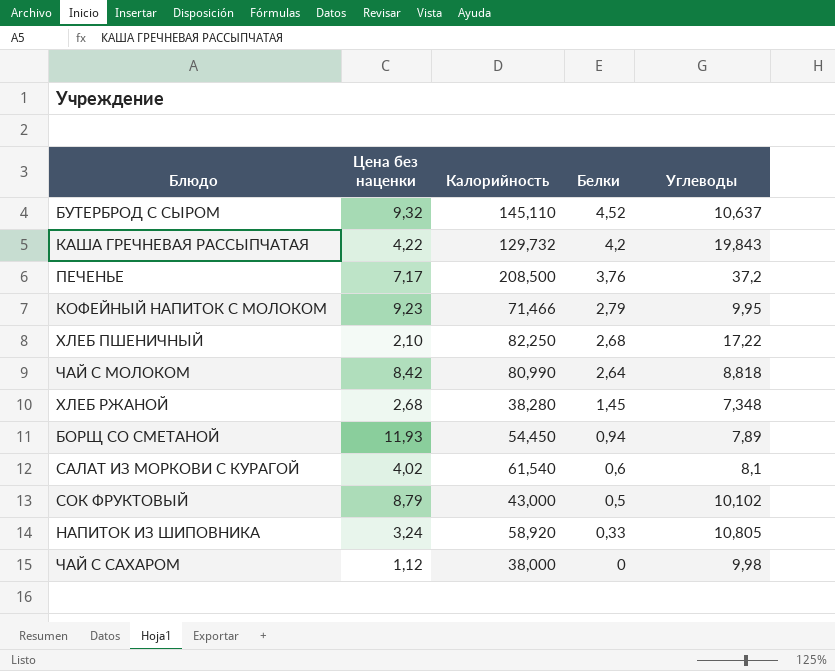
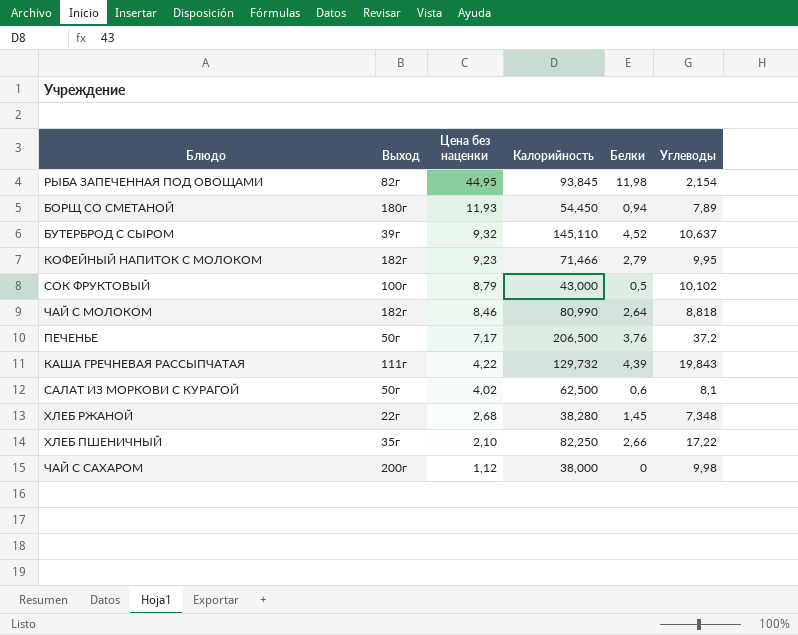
row order: Белки descending -> Цена без наценки descending
column Выход | position: none -> 2
row НАПИТОК ИЗ ШИПОВНИКА: 3,24 | 58,920 | 0,33 | 10,805 -> none
row РЫБА ЗАПЕЧЕННАЯ ПОД ОВОЩАМИ: none -> 82г | 44,95 | 93,845 | 11,98 | 2,154
ЧАЙ С МОЛОКОМ | Цена без наценки: 8,42 -> 8,46
ПЕЧЕНЬЕ | Калорийность: 208,500 -> 206,500
КАША ГРЕЧНЕВАЯ РАССЫПЧАТАЯ | Белки: 4,2 -> 4,39
САЛАТ ИЗ МОРКОВИ С КУРАГОЙ | Калорийность: 61,540 -> 62,500
ХЛЕБ ПШЕНИЧНЫЙ | Белки: 2,68 -> 2,66

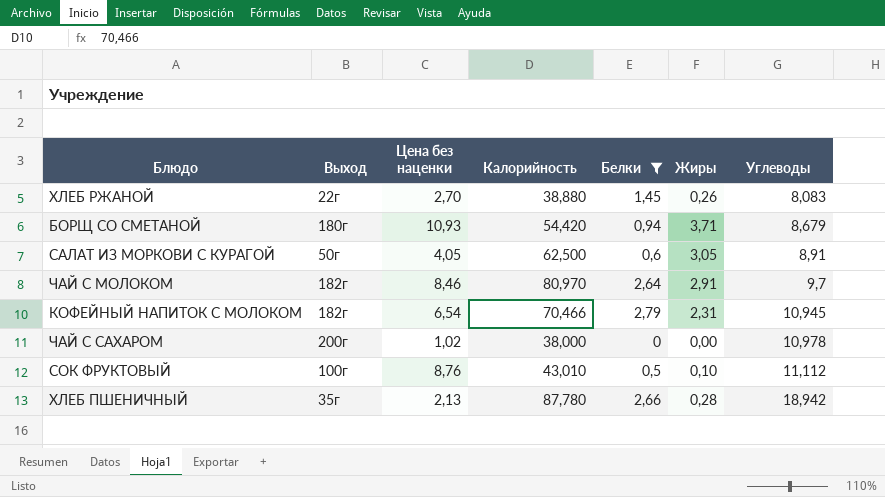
filter: none -> Белки <= 2,79
row order: Цена без наценки descending -> Углеводы ascending
column Жиры | position: none -> 6
ХЛЕБ РЖАНОЙ | Цена без наценки: 2,68 -> 2,70
ХЛЕБ РЖАНОЙ | Калорийность: 38,280 -> 38,880
ХЛЕБ РЖАНОЙ | Углеводы: 7,348 -> 8,083
БОРЩ СО СМЕТАНОЙ | Цена без наценки: 11,93 -> 10,93
БОРЩ СО СМЕТАНОЙ | Калорийность: 54,450 -> 54,420
БОРЩ СО СМЕТАНОЙ | Углеводы: 7,89 -> 8,679
САЛАТ ИЗ МОРКОВИ С КУРАГОЙ | Цена без наценки: 4,02 -> 4,05
САЛАТ ИЗ МОРКОВИ С КУРАГОЙ | Углеводы: 8,1 -> 8,91
ЧАЙ С МОЛОКОМ | Калорийность: 80,990 -> 80,970
ЧАЙ С МОЛОКОМ | Углеводы: 8,818 -> 9,7
КОФЕЙНЫЙ НАПИТОК С МОЛОКОМ | Цена без наценки: 9,23 -> 6,54
КОФЕЙНЫЙ НАПИТОК С МОЛОКОМ | Калорийность: 71,466 -> 70,466
КОФЕЙНЫЙ НАПИТОК С МОЛОКОМ | Углеводы: 9,95 -> 10,945
ЧАЙ С САХАРОМ | Цена без наценки: 1,12 -> 1,02
ЧАЙ С САХАРОМ | Углеводы: 9,98 -> 10,978
СОК ФРУКТОВЫЙ | Цена без наценки: 8,79 -> 8,76
СОК ФРУКТОВЫЙ | Калорийность: 43,000 -> 43,010
СОК ФРУКТОВЫЙ | Углеводы: 10,102 -> 11,112
ХЛЕБ ПШЕНИЧНЫЙ | Цена без наценки: 2,10 -> 2,13
ХЛЕБ ПШЕНИЧНЫЙ | Калорийность: 82,250 -> 87,780
ХЛЕБ ПШЕНИЧНЫЙ | Углеводы: 17,22 -> 18,942

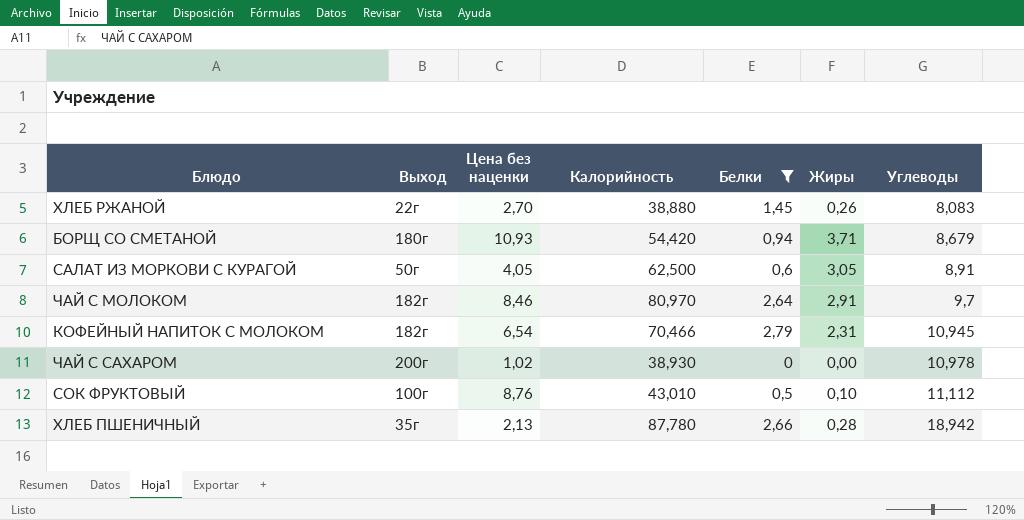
ЧАЙ С САХАРОМ | Калорийность: 38,000 -> 38,930

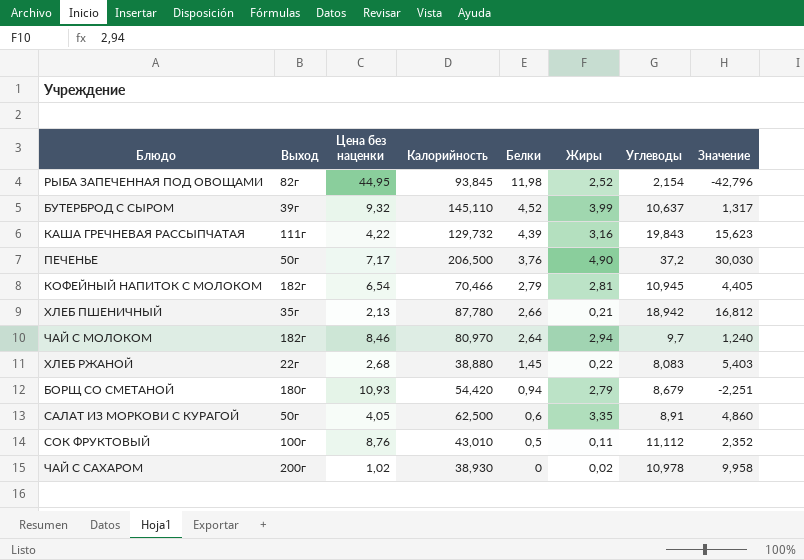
filter: Белки <= 2,79 -> none
row order: Углеводы ascending -> Белки descending
column Значение | formula: none -> [Углеводы] - [Цена без наценки]
КОФЕЙНЫЙ НАПИТОК С МОЛОКОМ | Жиры: 2,31 -> 2,81
ХЛЕБ ПШЕНИЧНЫЙ | Жиры: 0,28 -> 0,21
ЧАЙ С МОЛОКОМ | Жиры: 2,91 -> 2,94
ХЛЕБ РЖАНОЙ | Цена без наценки: 2,70 -> 2,68
ХЛЕБ РЖАНОЙ | Жиры: 0,26 -> 0,22
БОРЩ СО СМЕТАНОЙ | Жиры: 3,71 -> 2,79
САЛАТ ИЗ МОРКОВИ С КУРАГОЙ | Жиры: 3,05 -> 3,35
СОК ФРУКТОВЫЙ | Жиры: 0,10 -> 0,11
ЧАЙ С САХАРОМ | Жиры: 0,00 -> 0,02

